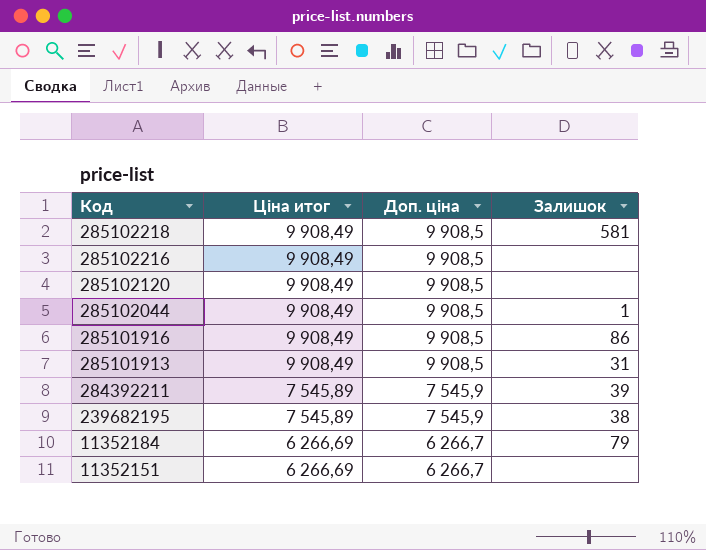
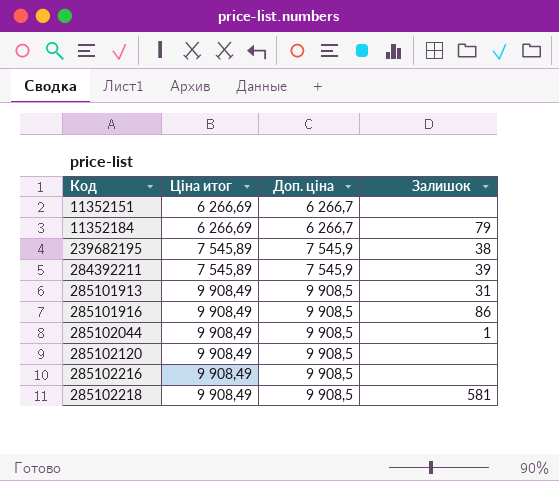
row order: Код descending -> Код ascending

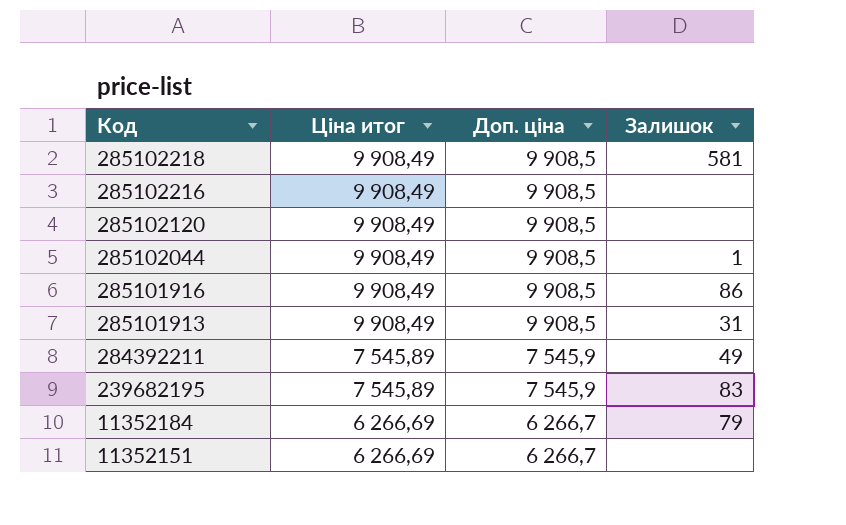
row order: Код ascending -> Код descending
284392211 | Залишок: 39 -> 49
239682195 | Залишок: 38 -> 83

